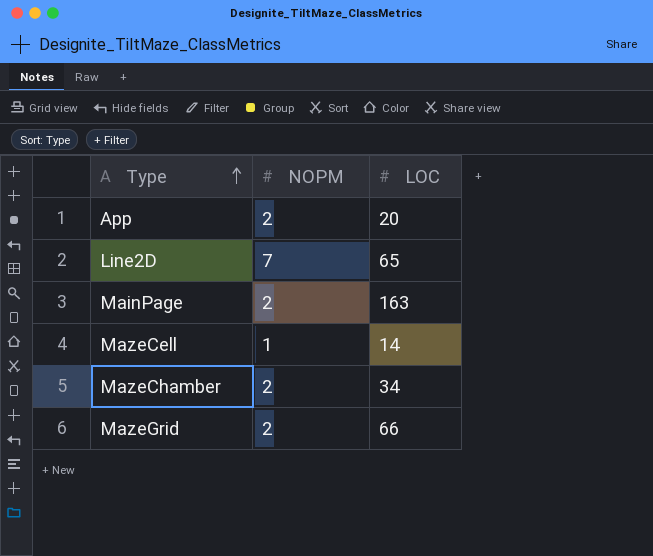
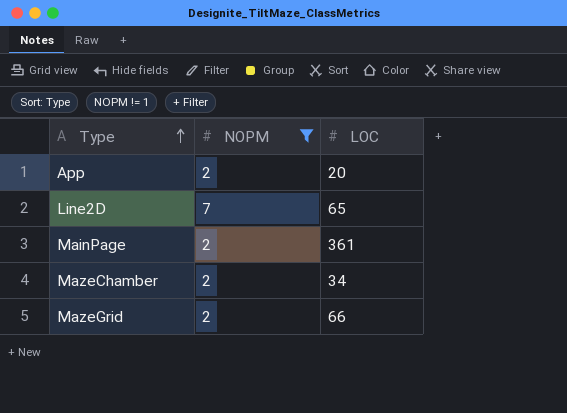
filter: none -> NOPM != 1
MainPage | LOC: 163 -> 361

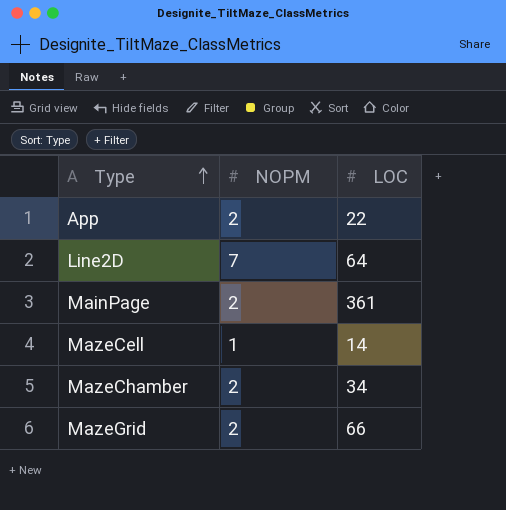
filter: NOPM != 1 -> none
App | LOC: 20 -> 22
Line2D | LOC: 65 -> 64

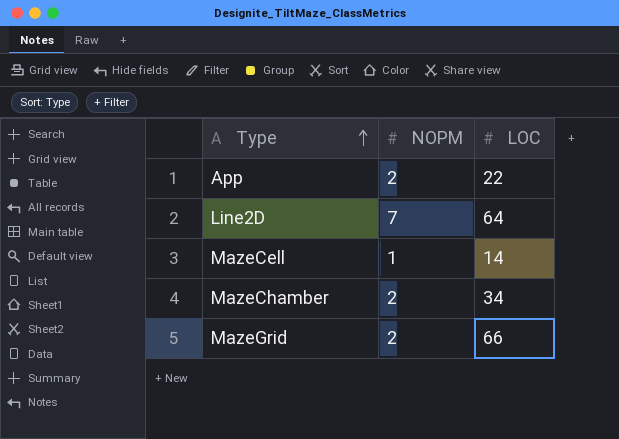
row MainPage: 2 | 361 -> none

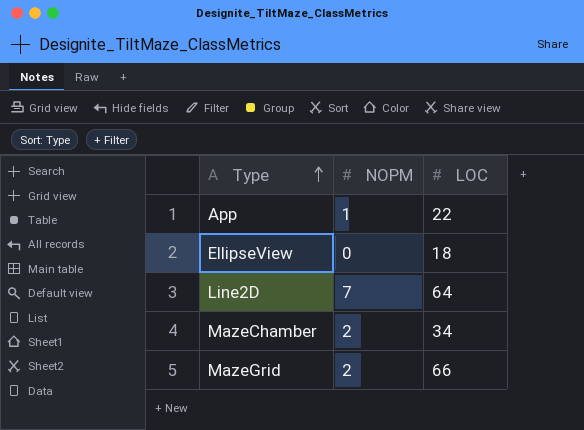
row MazeCell: 1 | 14 -> none
App | NOPM: 2 -> 1
row EllipseView: none -> 0 | 18

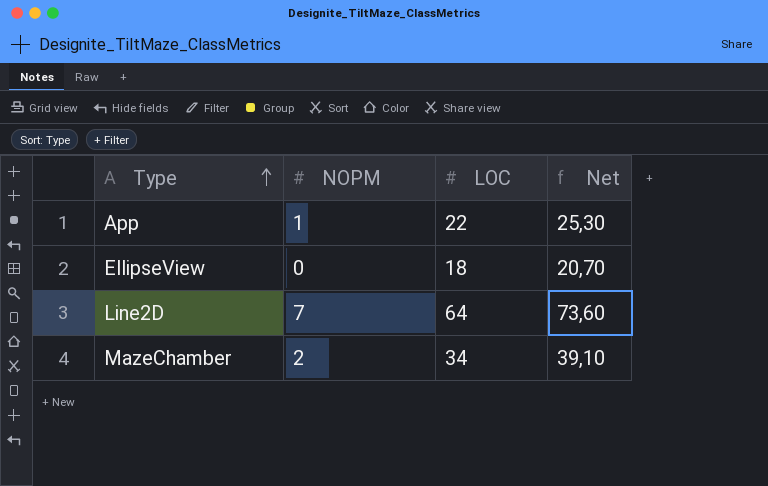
column Net | formula: none -> [LOC] * 1,15
row MazeGrid: 2 | 66 -> none

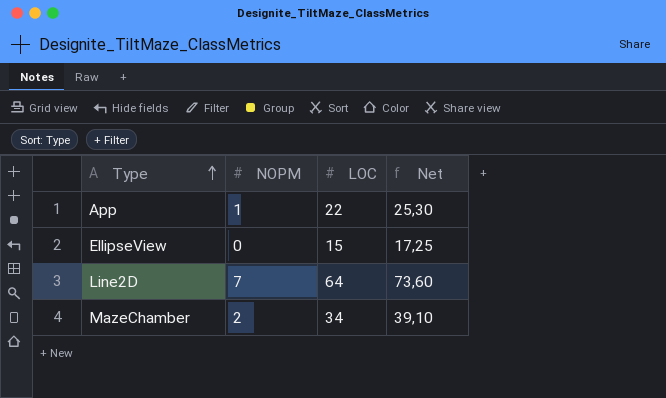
EllipseView | LOC: 18 -> 15
EllipseView | Net: 20,70 -> 17,25

